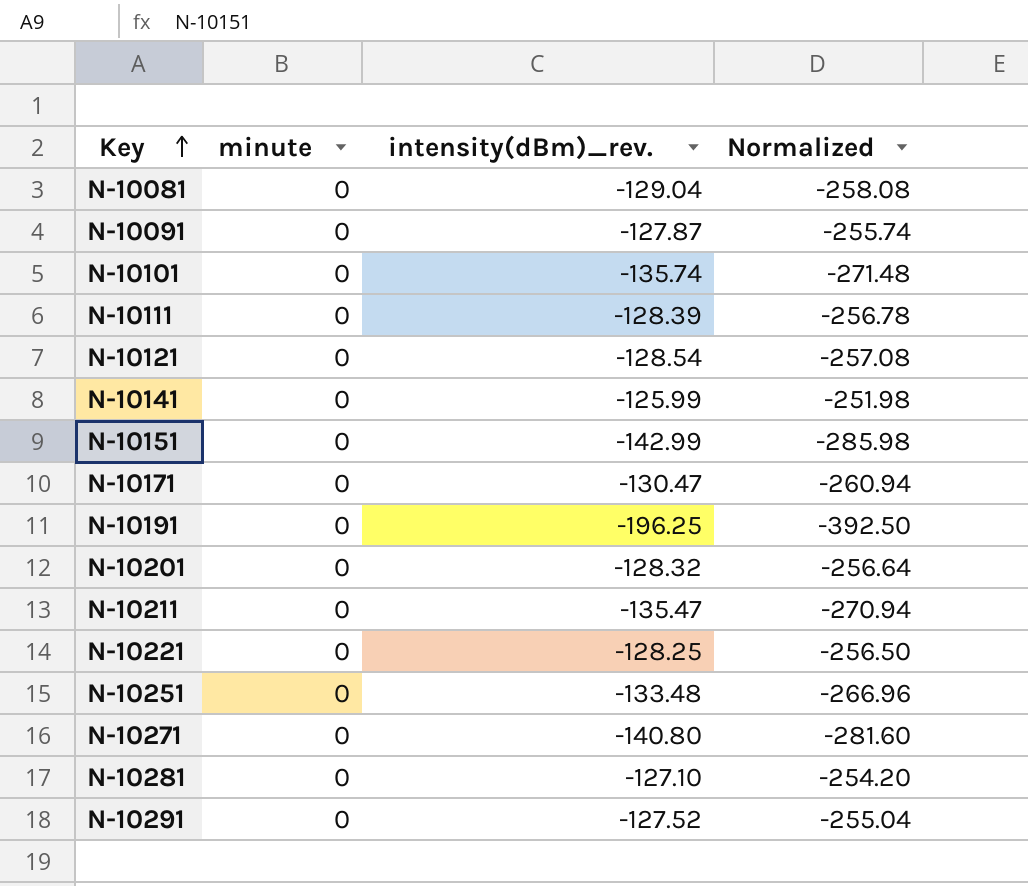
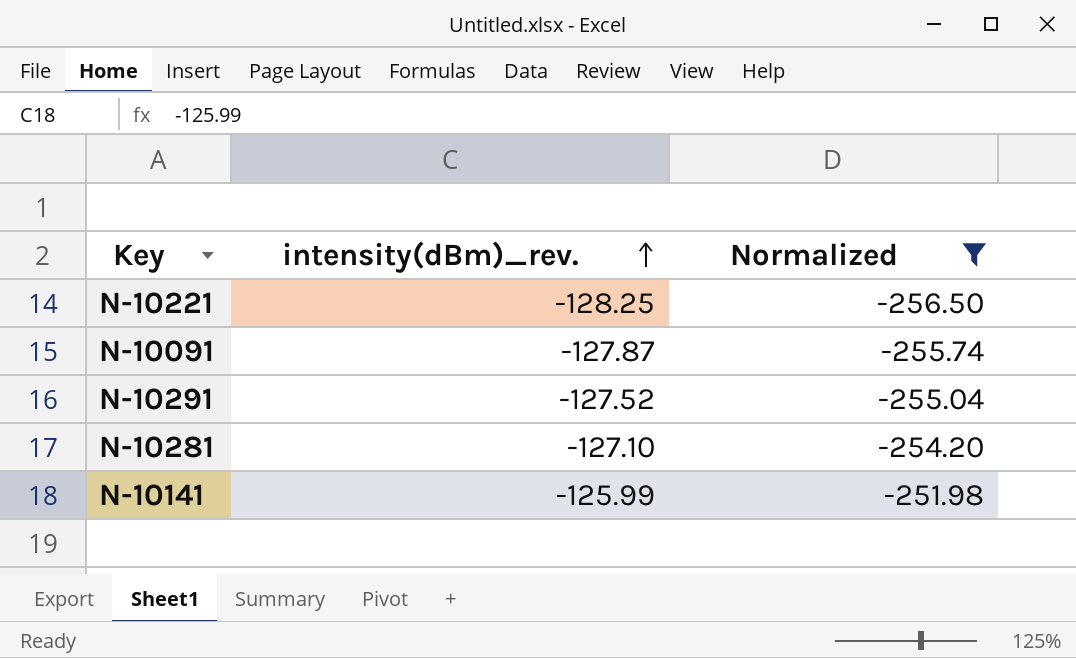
filter: none -> Normalized >= -256.50
row order: Key ascending -> intensity(dBm)_rev. ascending
column minute | position: 2 -> none

